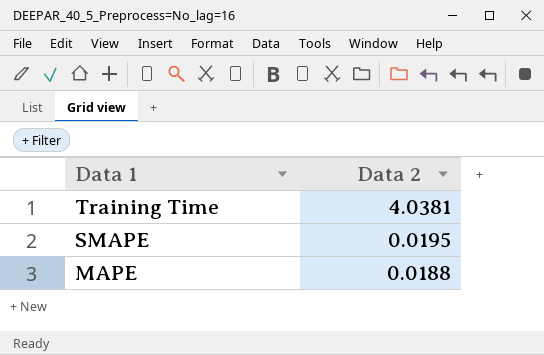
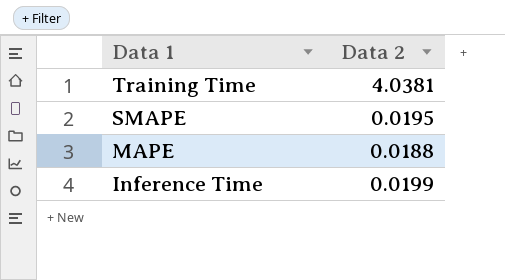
row Inference Time: none -> 0.0199

